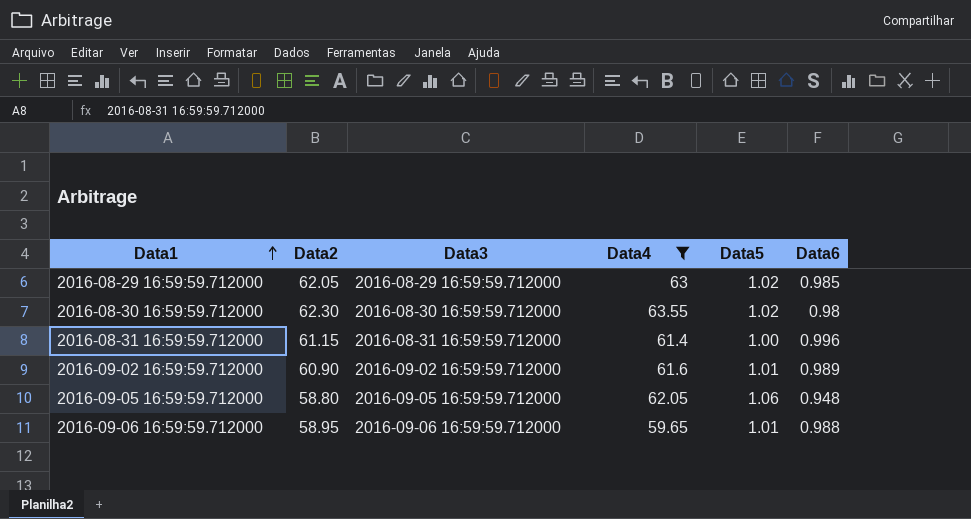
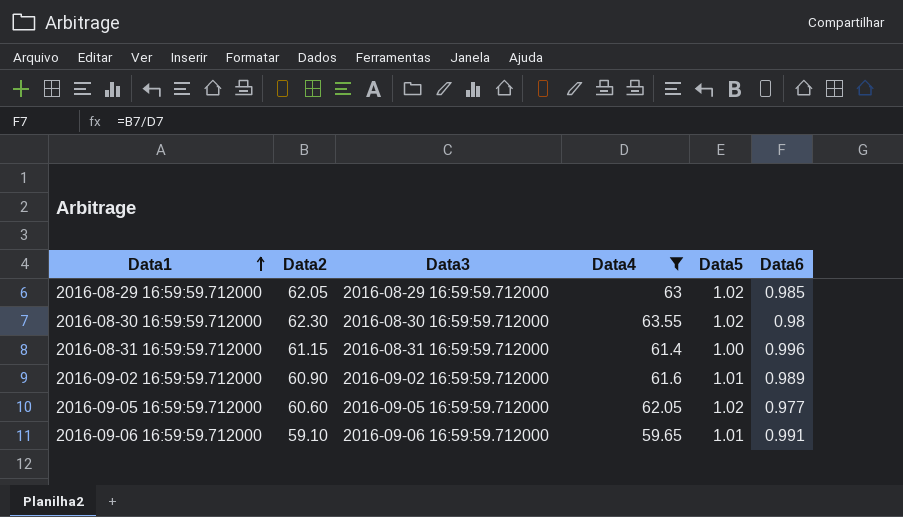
2016-09-05 16:59:59.712000 | Data2: 58.80 -> 60.60
2016-09-05 16:59:59.712000 | Data5: 1.06 -> 1.02
2016-09-05 16:59:59.712000 | Data6: 0.948 -> 0.977
2016-09-06 16:59:59.712000 | Data2: 58.95 -> 59.10
2016-09-06 16:59:59.712000 | Data6: 0.988 -> 0.991

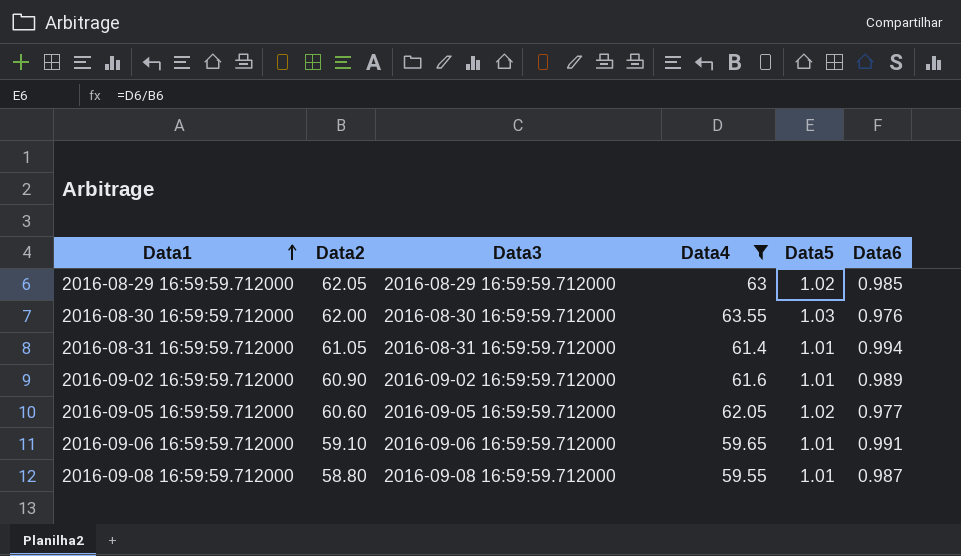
2016-08-30 16:59:59.712000 | Data2: 62.30 -> 62.00
2016-08-30 16:59:59.712000 | Data5: 1.02 -> 1.03
2016-08-30 16:59:59.712000 | Data6: 0.98 -> 0.976
2016-08-31 16:59:59.712000 | Data2: 61.15 -> 61.05
2016-08-31 16:59:59.712000 | Data5: 1.00 -> 1.01
2016-08-31 16:59:59.712000 | Data6: 0.996 -> 0.994
row 2016-09-08 16:59:59.712000: none -> 58.80 | 2016-09-08 16:59:59.712000 | 59.55 | 1.01 | 0.987

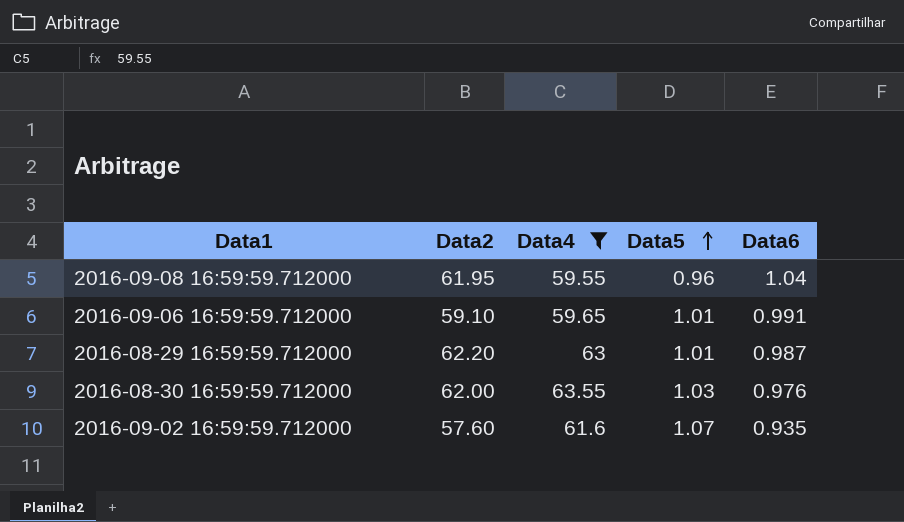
row order: Data1 ascending -> Data5 ascending
column Data3 | position: 3 -> none
row 2016-08-31 16:59:59.712000: 61.05 | 2016-08-31 16:59:59.712000 | 61.4 | 1.01 | 0.994 -> none
row 2016-09-05 16:59:59.712000: 60.60 | 2016-09-05 16:59:59.712000 | 62.05 | 1.02 | 0.977 -> none
2016-09-08 16:59:59.712000 | Data2: 58.80 -> 61.95
2016-09-08 16:59:59.712000 | Data5: 1.01 -> 0.96
2016-09-08 16:59:59.712000 | Data6: 0.987 -> 1.04
2016-08-29 16:59:59.712000 | Data2: 62.05 -> 62.20
2016-08-29 16:59:59.712000 | Data5: 1.02 -> 1.01
2016-08-29 16:59:59.712000 | Data6: 0.985 -> 0.987
2016-09-02 16:59:59.712000 | Data2: 60.90 -> 57.60
2016-09-02 16:59:59.712000 | Data5: 1.01 -> 1.07
2016-09-02 16:59:59.712000 | Data6: 0.989 -> 0.935

